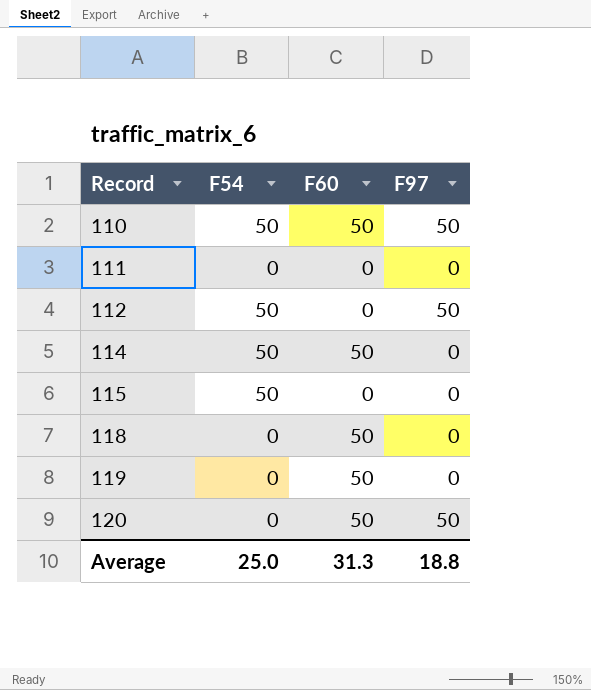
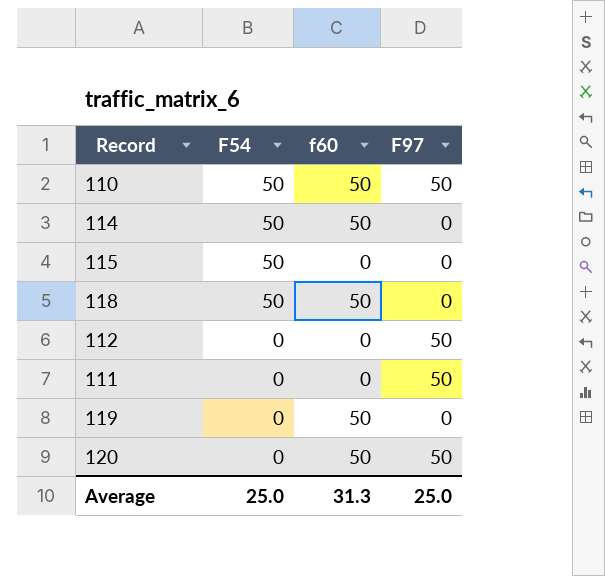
row order: Record ascending -> F54 descending
column name: F60 -> f60
118 | F54: 0 -> 50
112 | F54: 50 -> 0
111 | F97: 0 -> 50
Average | F97: 18.8 -> 25.0

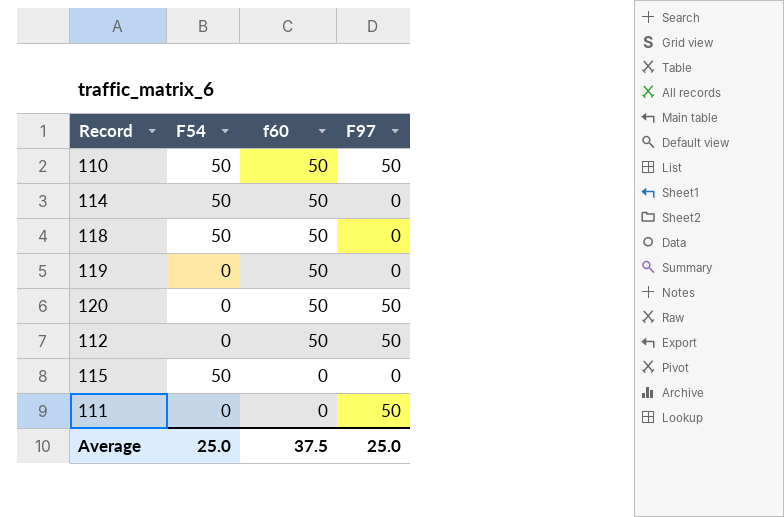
row order: F54 descending -> f60 descending
112 | f60: 0 -> 50
Average | f60: 31.3 -> 37.5

